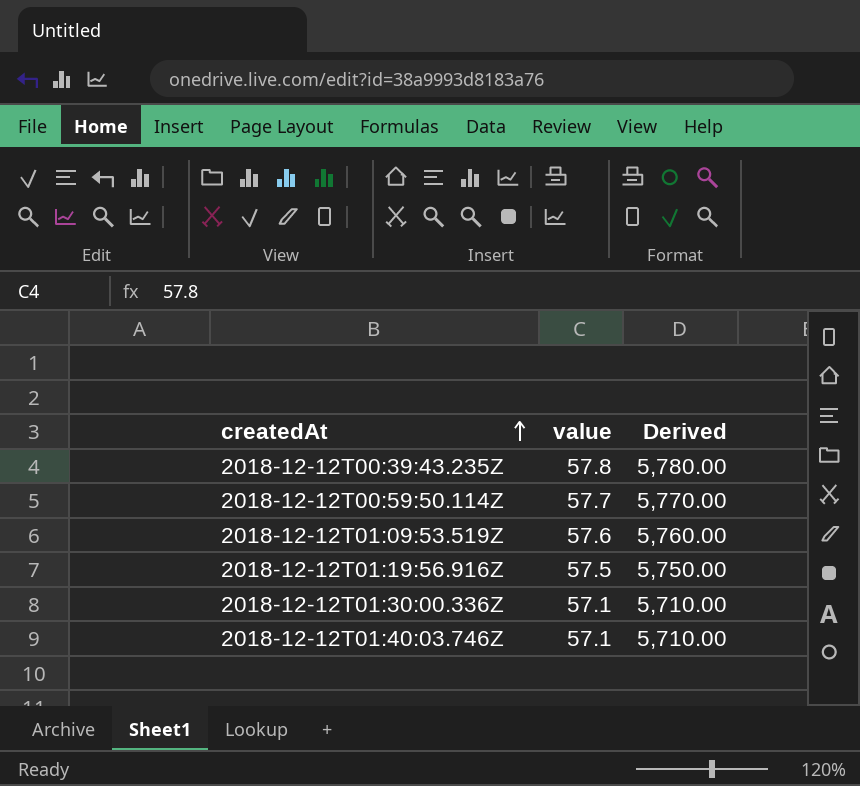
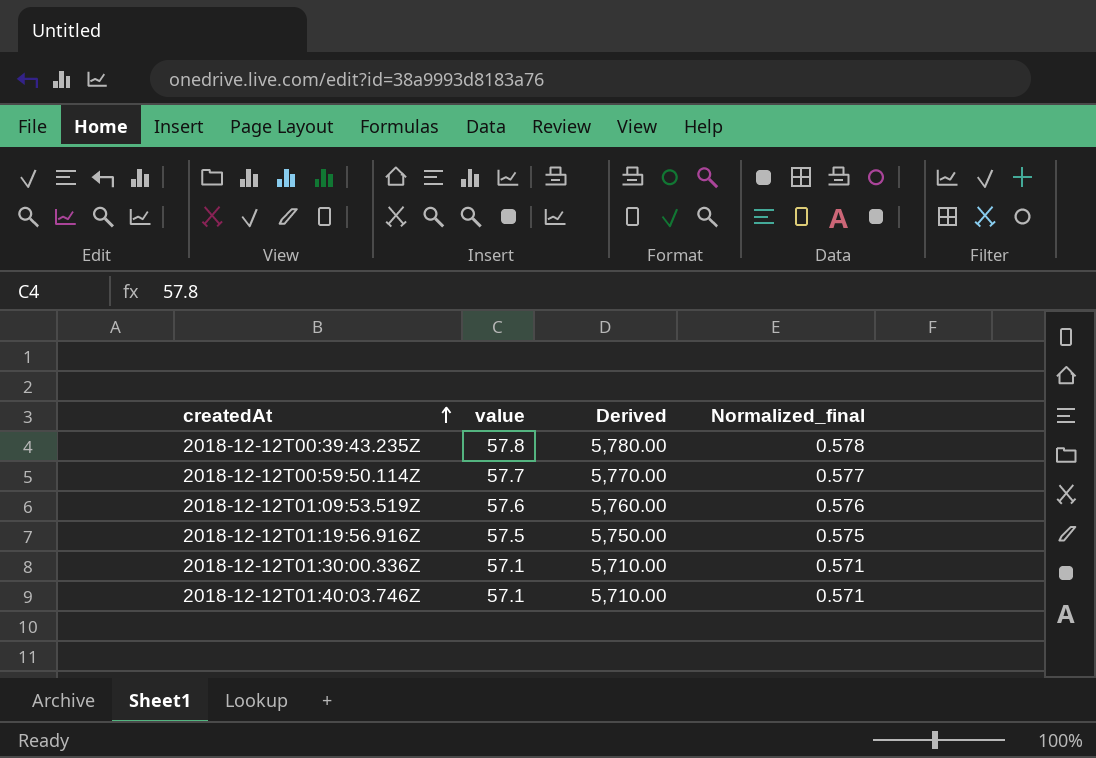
column Normalized_final | formula: none -> [value] * 0.01

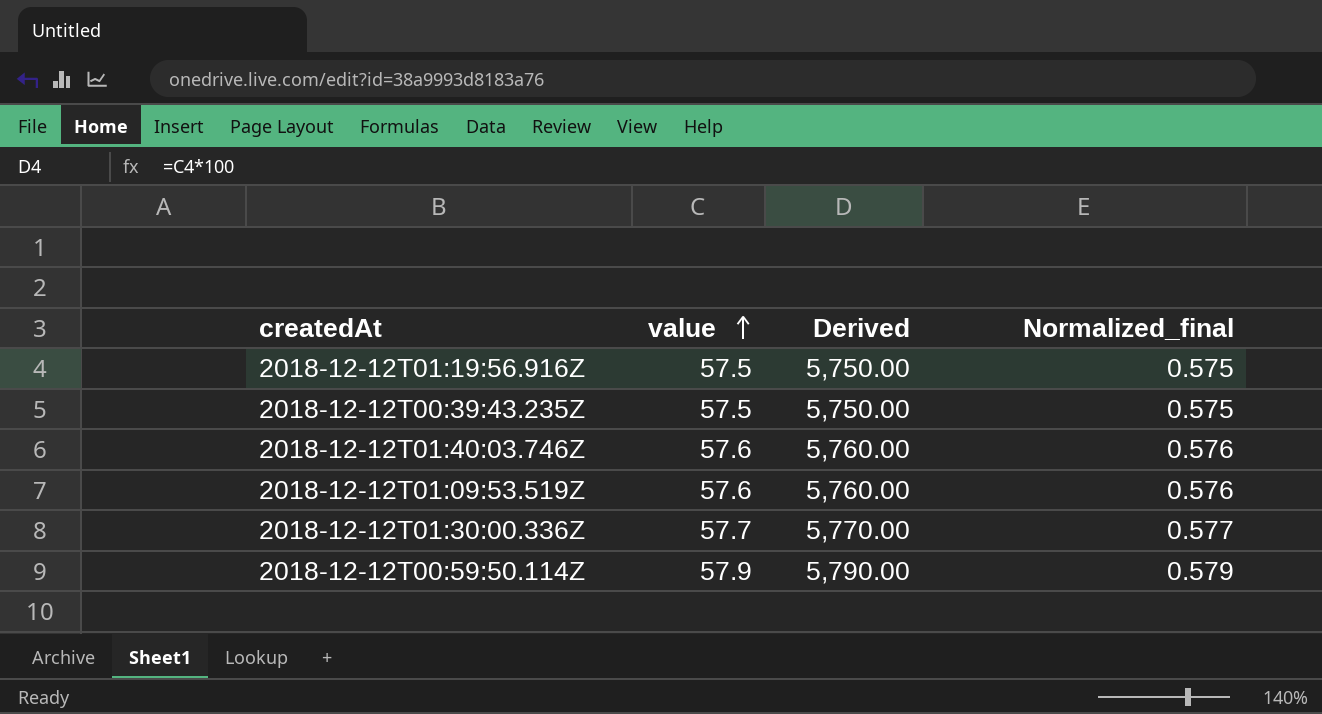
row order: createdAt ascending -> value ascending
2018-12-12T00:39:43.235Z | value: 57.8 -> 57.5
2018-12-12T00:39:43.235Z | Derived: 5,780.00 -> 5,750.00
2018-12-12T00:39:43.235Z | Normalized_final: 0.578 -> 0.575
2018-12-12T01:40:03.746Z | value: 57.1 -> 57.6
2018-12-12T01:40:03.746Z | Derived: 5,710.00 -> 5,760.00
2018-12-12T01:40:03.746Z | Normalized_final: 0.571 -> 0.576
2018-12-12T01:30:00.336Z | value: 57.1 -> 57.7
2018-12-12T01:30:00.336Z | Derived: 5,710.00 -> 5,770.00
2018-12-12T01:30:00.336Z | Normalized_final: 0.571 -> 0.577
2018-12-12T00:59:50.114Z | value: 57.7 -> 57.9
2018-12-12T00:59:50.114Z | Derived: 5,770.00 -> 5,790.00
2018-12-12T00:59:50.114Z | Normalized_final: 0.577 -> 0.579

